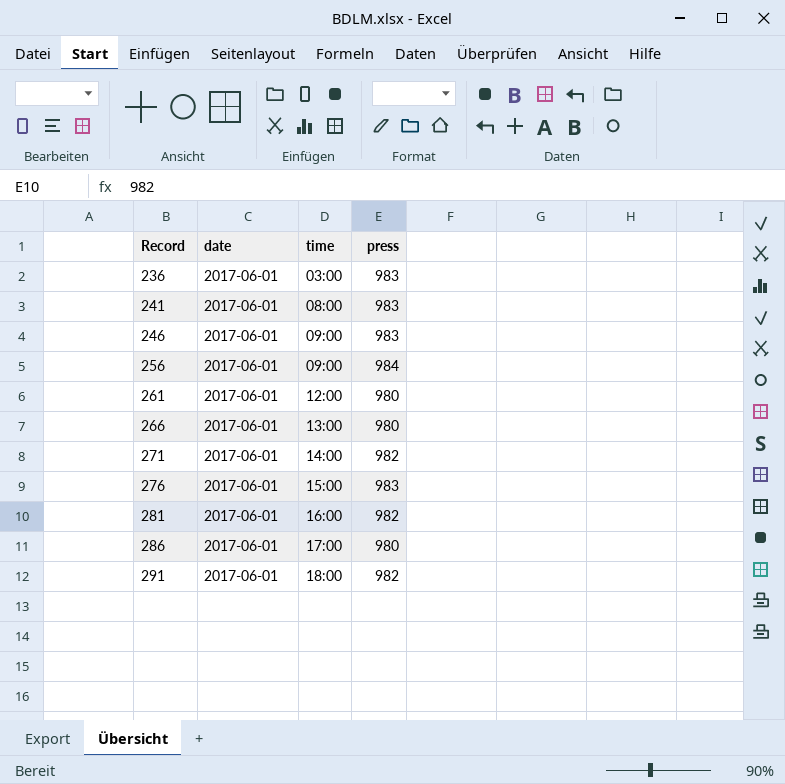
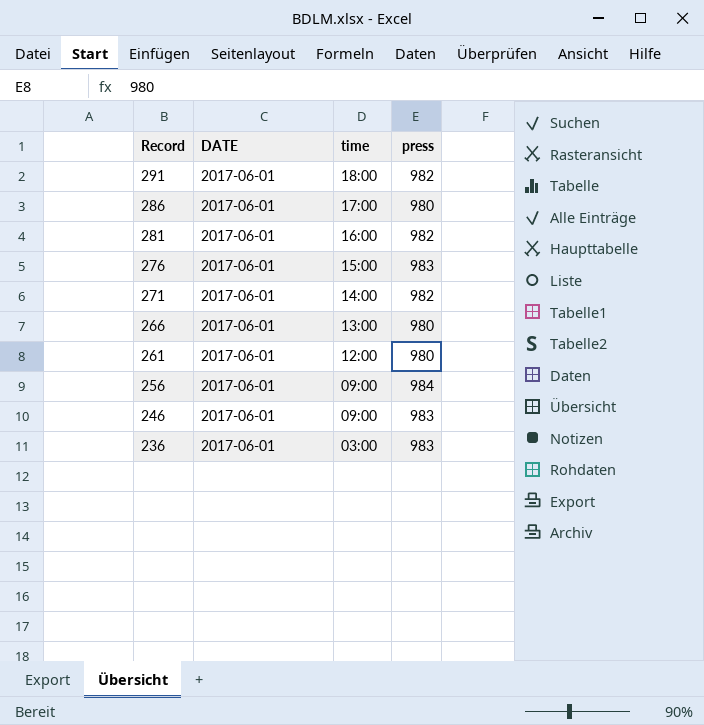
row order: Record ascending -> Record descending
column name: date -> DATE
row 241: 2017-06-01 | 08:00 | 983 -> none

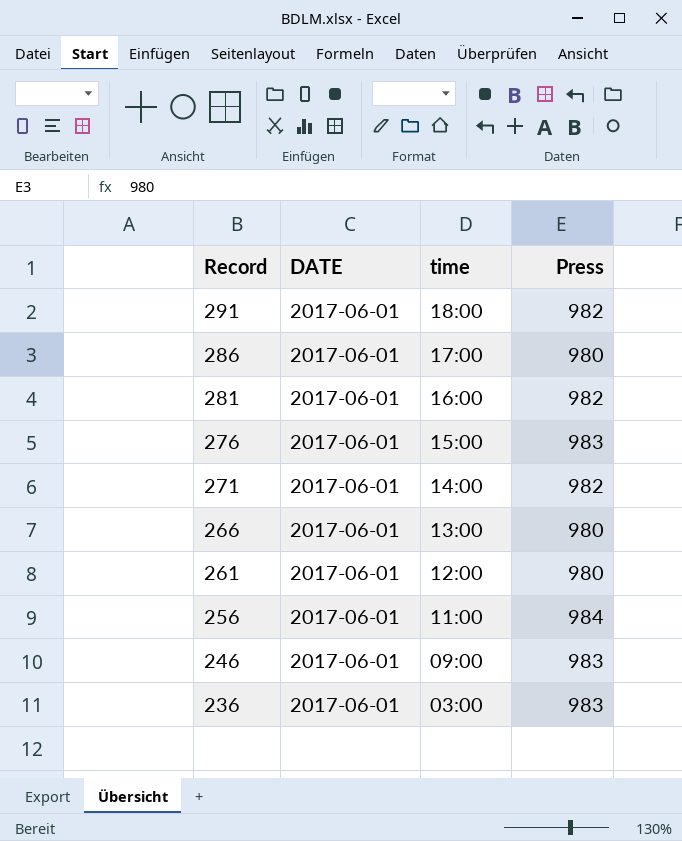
column name: press -> Press
256 | time: 09:00 -> 11:00

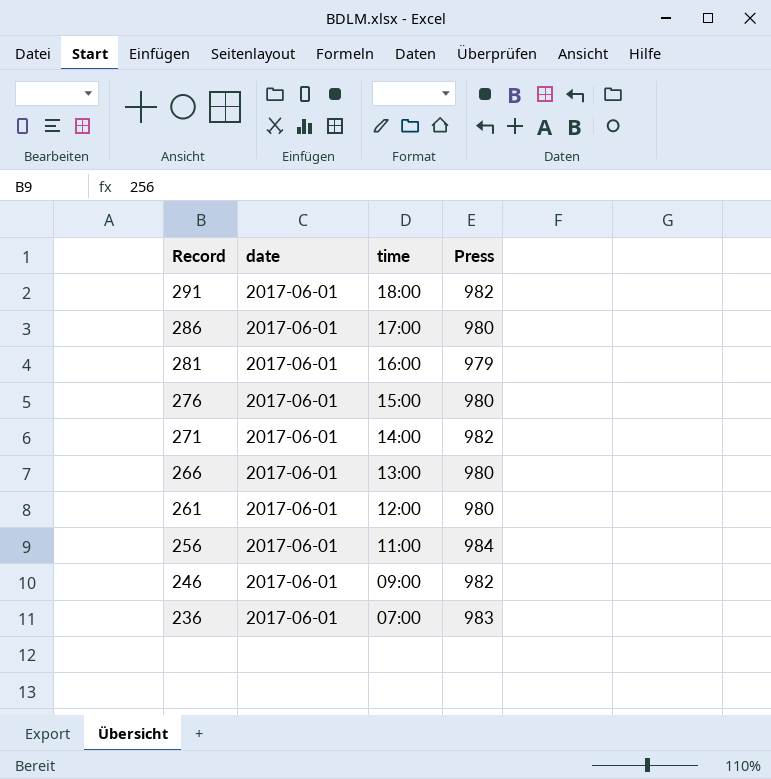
column name: DATE -> date
281 | Press: 982 -> 979
276 | Press: 983 -> 980
246 | Press: 983 -> 982
236 | time: 03:00 -> 07:00

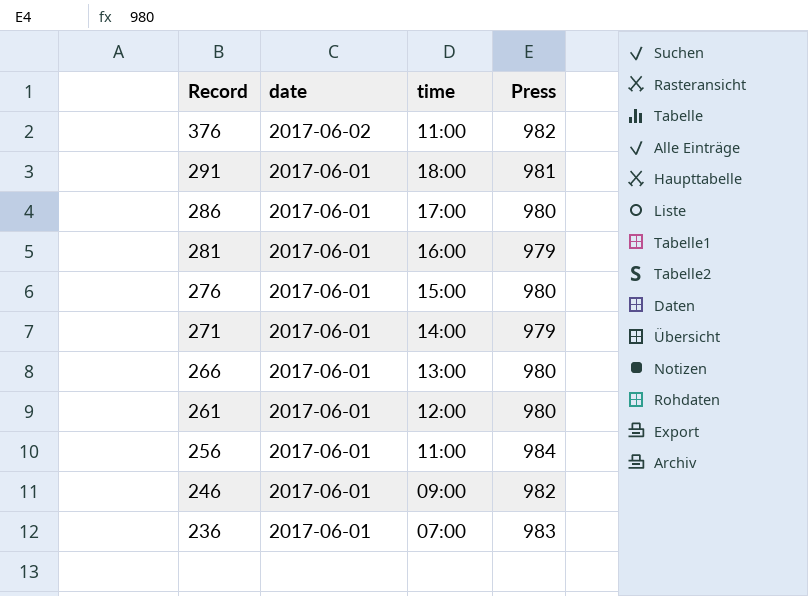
row 376: none -> 2017-06-02 | 11:00 | 982
291 | Press: 982 -> 981
271 | Press: 982 -> 979

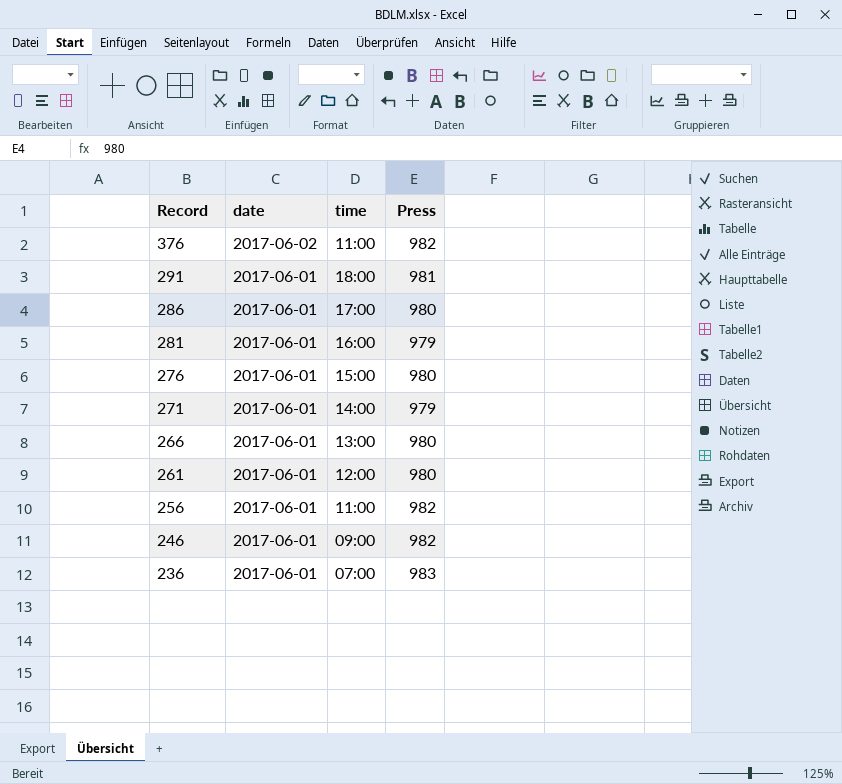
256 | Press: 984 -> 982

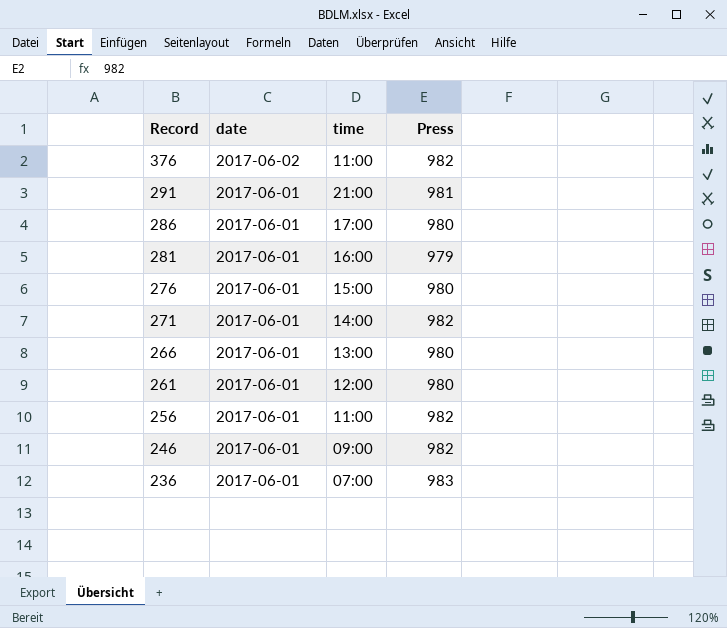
291 | time: 18:00 -> 21:00
271 | Press: 979 -> 982

